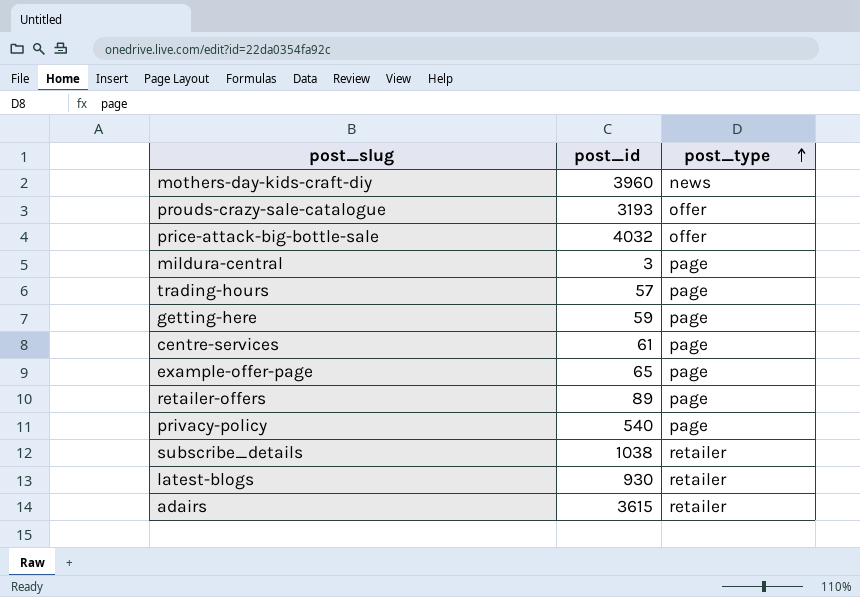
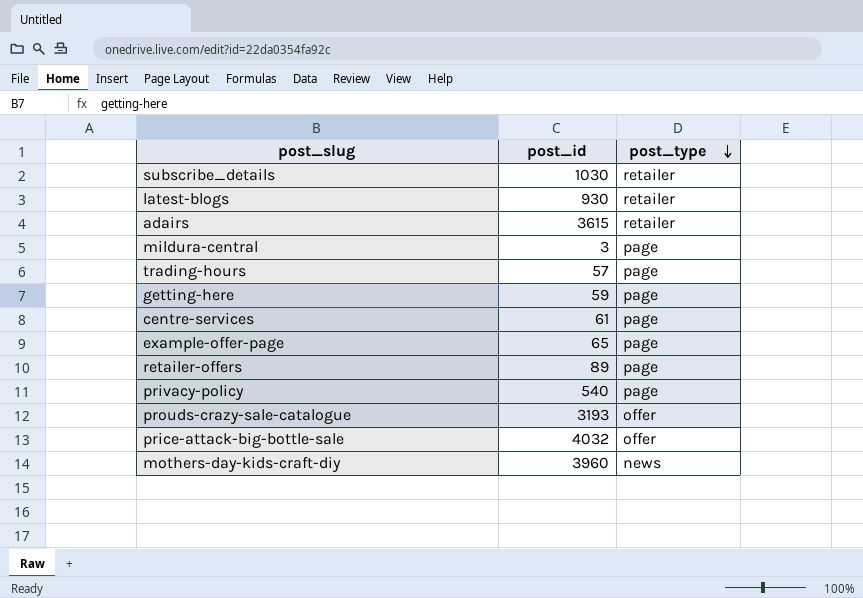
row order: post_type ascending -> post_type descending
subscribe_details | post_id: 1038 -> 1030

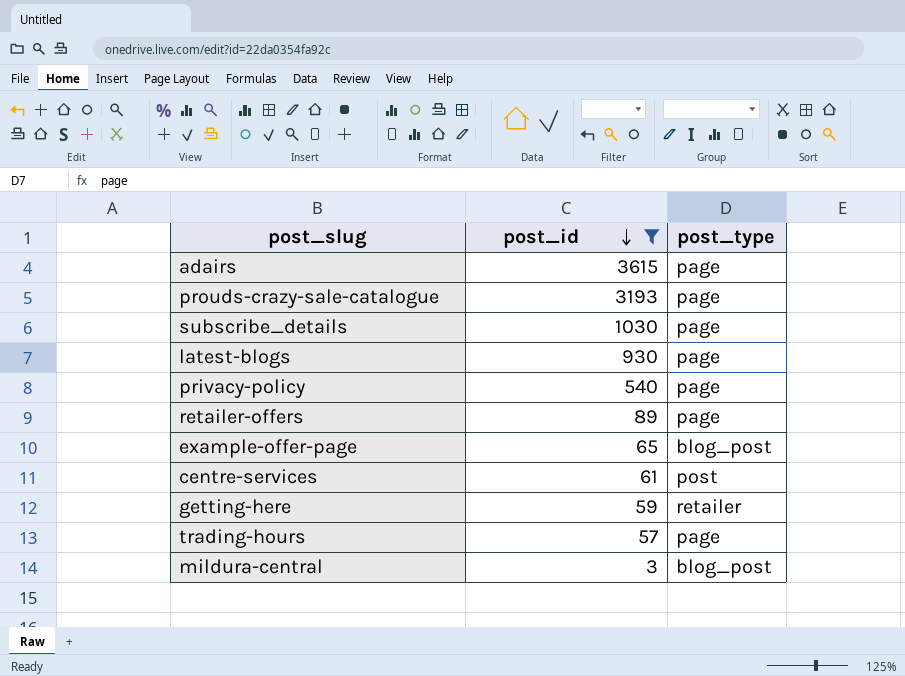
filter: none -> post_id <= 3615
row order: post_type descending -> post_id descending
adairs | post_type: retailer -> page
prouds-crazy-sale-catalogue | post_type: offer -> page
subscribe_details | post_type: retailer -> page
latest-blogs | post_type: retailer -> page
example-offer-page | post_type: page -> blog_post
centre-services | post_type: page -> post
getting-here | post_type: page -> retailer
mildura-central | post_type: page -> blog_post

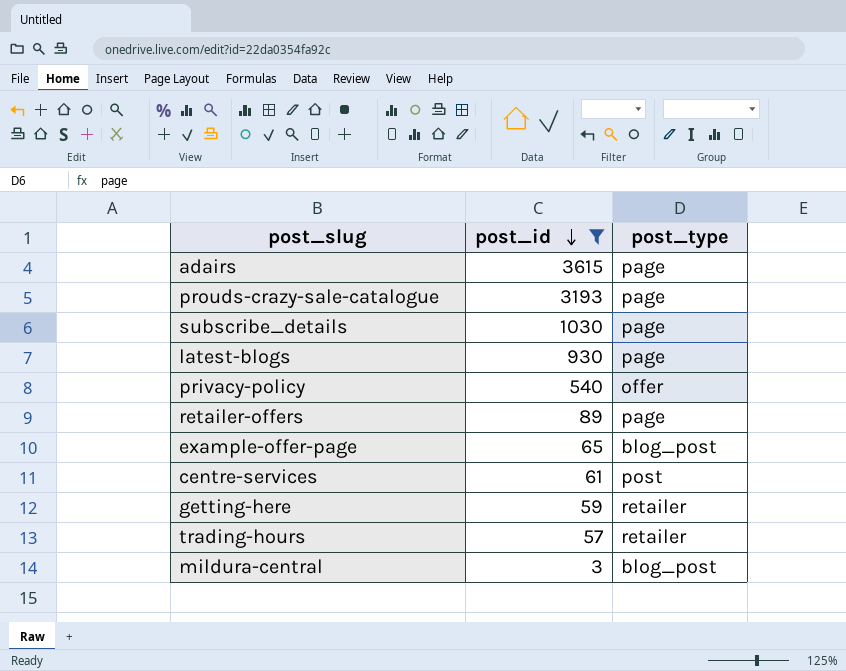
privacy-policy | post_type: page -> offer
trading-hours | post_type: page -> retailer

